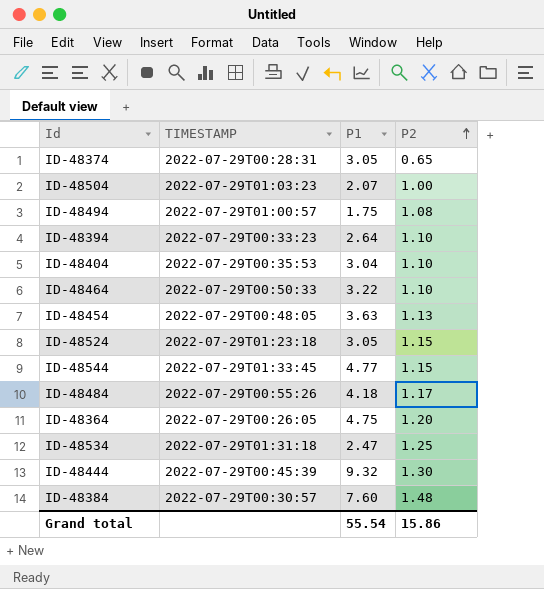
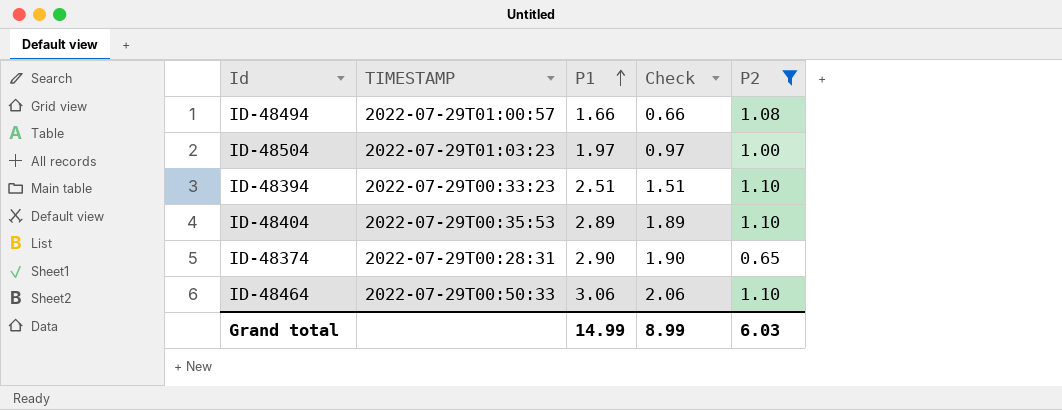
filter: none -> P2 <= 1.10
row order: P2 ascending -> P1 ascending
column Check | formula: none -> [P1] - 1
ID-48494 | P1: 1.75 -> 1.66
ID-48504 | P1: 2.07 -> 1.97
ID-48394 | P1: 2.64 -> 2.51
ID-48404 | P1: 3.04 -> 2.89
ID-48374 | P1: 3.05 -> 2.90
ID-48464 | P1: 3.22 -> 3.06
Grand total | P1: 55.54 -> 14.99
Grand total | P2: 15.86 -> 6.03

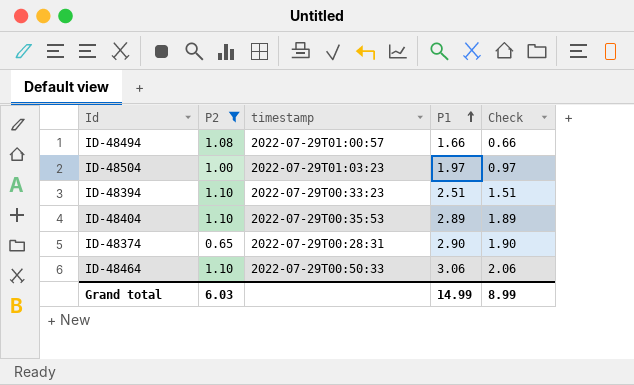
column P2 | position: 5 -> 2
column name: TIMESTAMP -> timestamp

